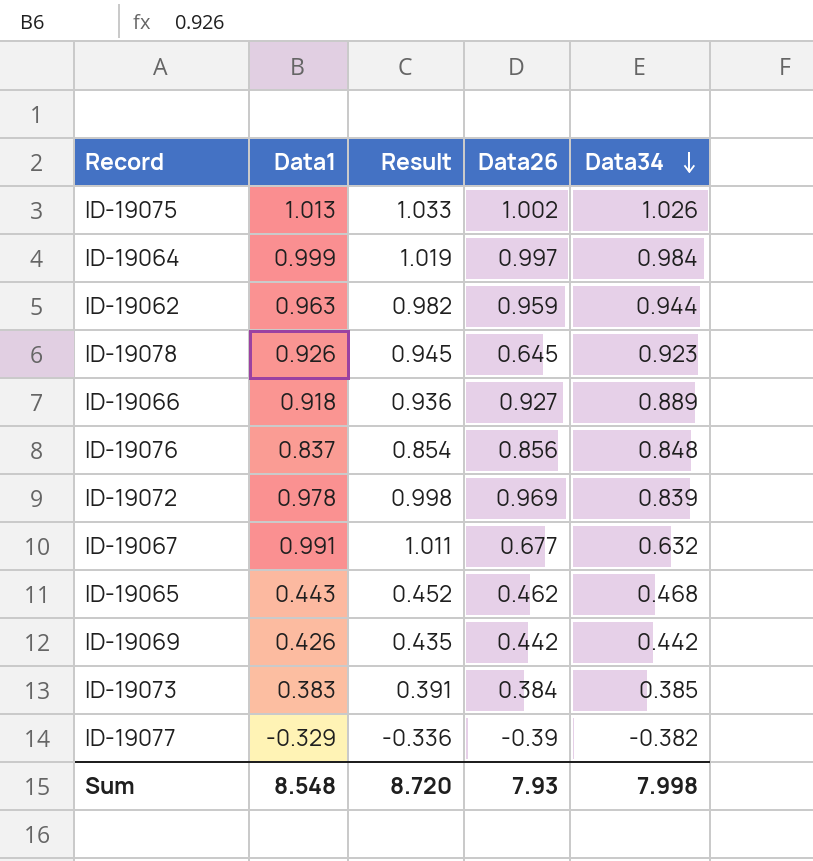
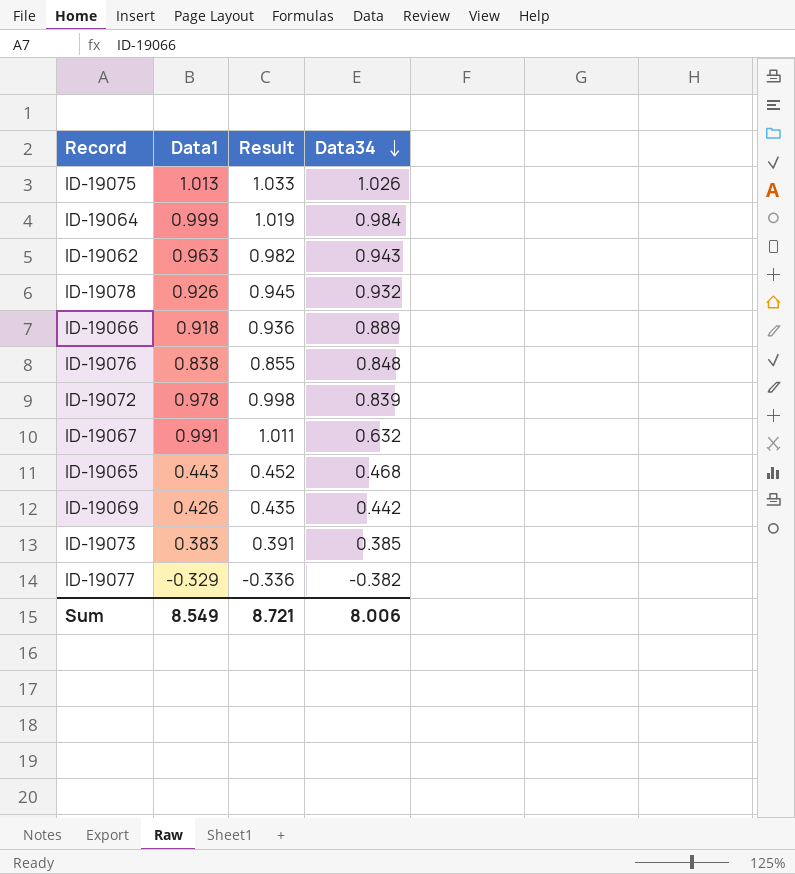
column Data26 | position: 4 -> none
ID-19062 | Data34: 0.944 -> 0.943
ID-19078 | Data34: 0.923 -> 0.932
ID-19076 | Data1: 0.837 -> 0.838
ID-19076 | Result: 0.854 -> 0.855
Sum | Data1: 8.548 -> 8.549
Sum | Result: 8.720 -> 8.721
Sum | Data34: 7.998 -> 8.006

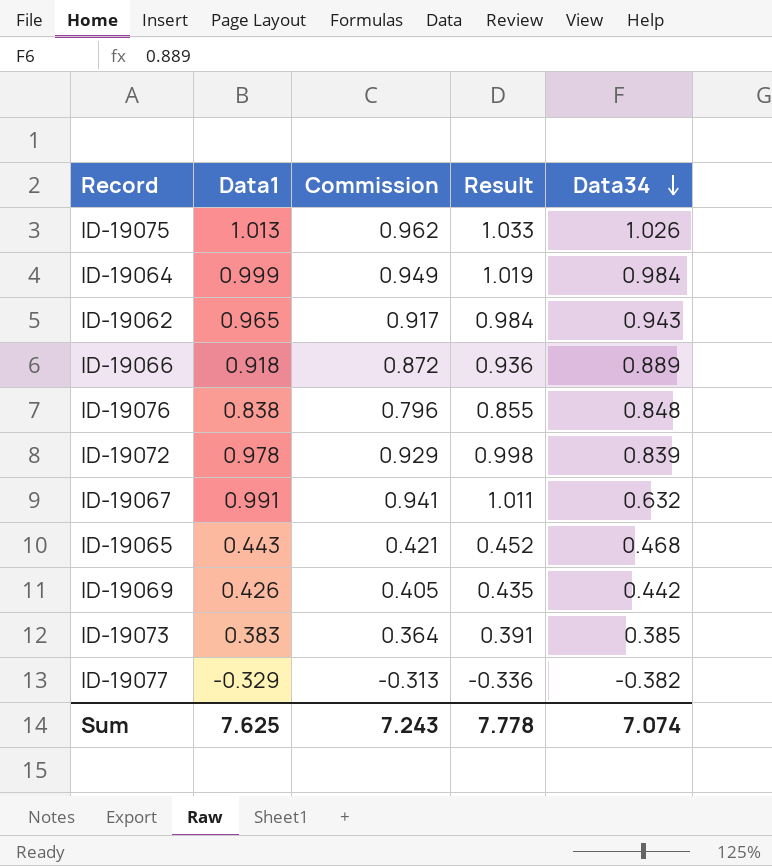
column Commission | formula: none -> [Data1] * 0.95
row ID-19078: 0.926 | 0.945 | 0.932 -> none
ID-19062 | Data1: 0.963 -> 0.965
ID-19062 | Result: 0.982 -> 0.984
Sum | Data1: 8.549 -> 7.625
Sum | Result: 8.721 -> 7.778
Sum | Data34: 8.006 -> 7.074

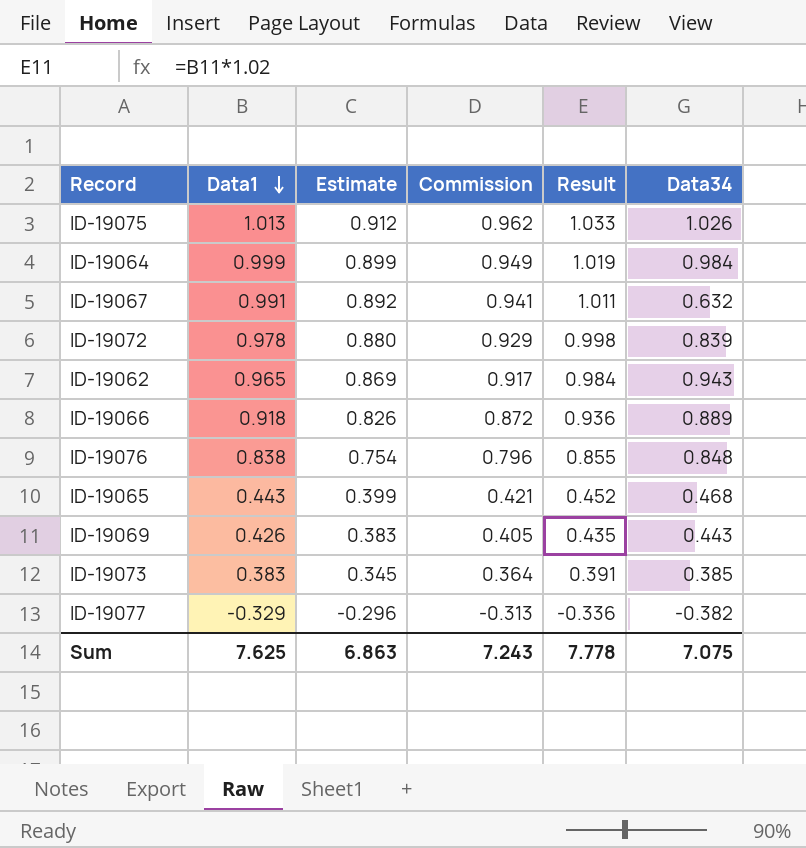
row order: Data34 descending -> Data1 descending
column Estimate | formula: none -> [Data1] * 0.9
ID-19069 | Data34: 0.442 -> 0.443
Sum | Data34: 7.074 -> 7.075

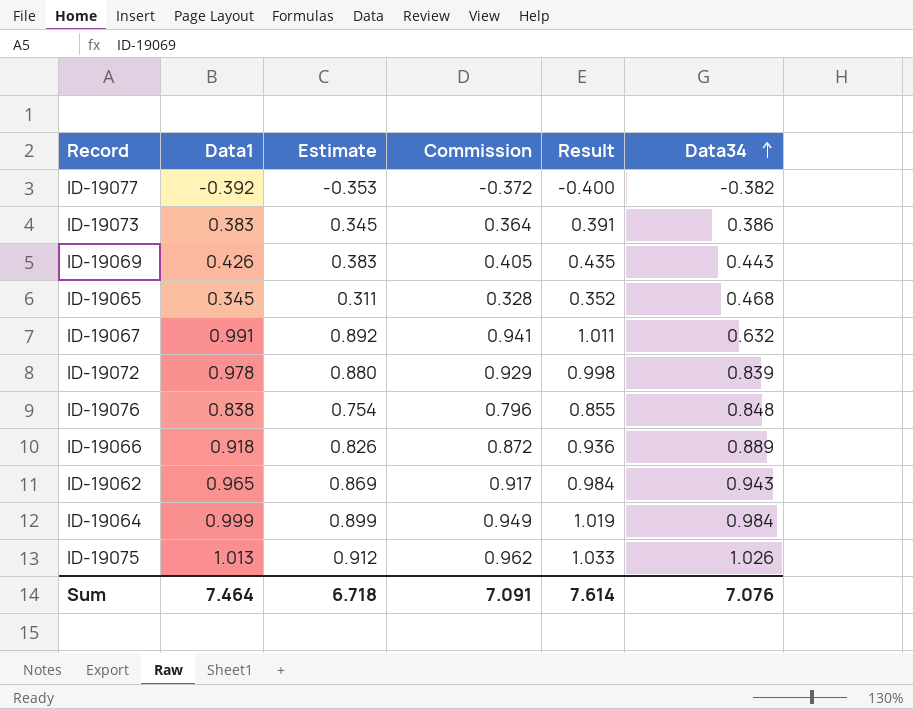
row order: Data1 descending -> Data34 ascending
ID-19077 | Data1: -0.329 -> -0.392
ID-19077 | Estimate: -0.296 -> -0.353
ID-19077 | Commission: -0.313 -> -0.372
ID-19077 | Result: -0.336 -> -0.400
ID-19073 | Data34: 0.385 -> 0.386
ID-19065 | Data1: 0.443 -> 0.345
ID-19065 | Estimate: 0.399 -> 0.311
ID-19065 | Commission: 0.421 -> 0.328
ID-19065 | Result: 0.452 -> 0.352
Sum | Data1: 7.625 -> 7.464
Sum | Estimate: 6.863 -> 6.718
Sum | Commission: 7.243 -> 7.091
Sum | Result: 7.778 -> 7.614
Sum | Data34: 7.075 -> 7.076

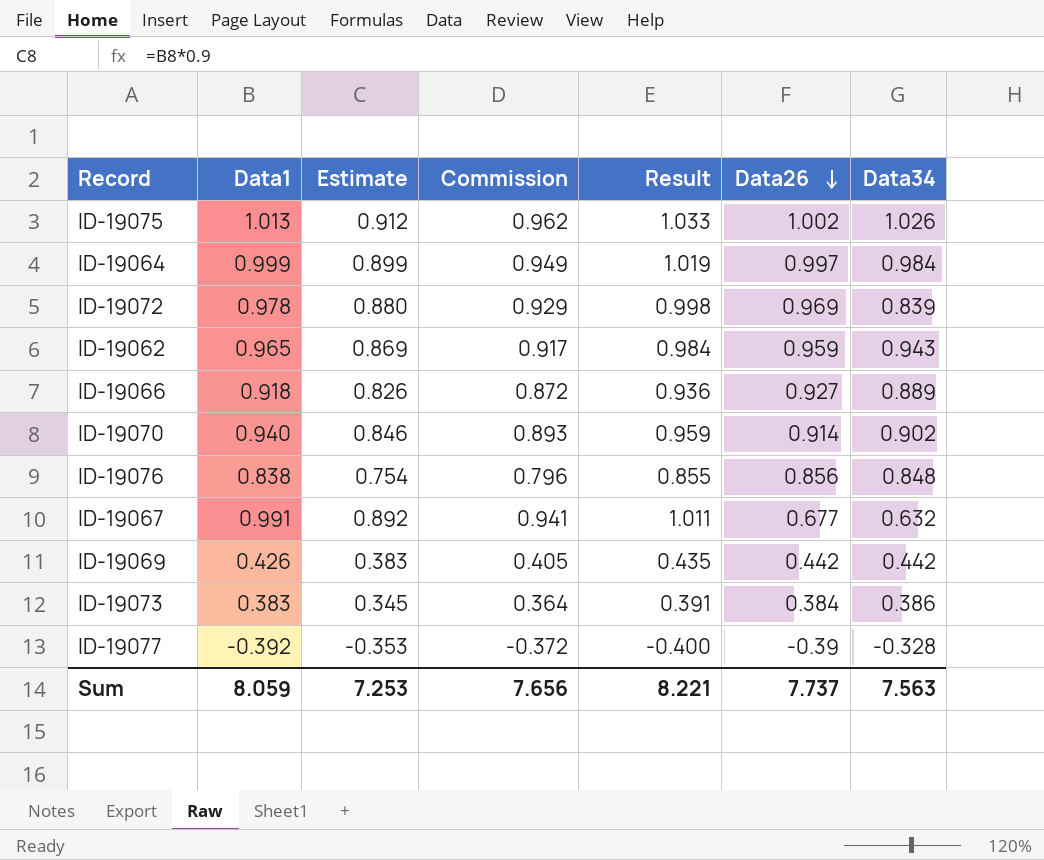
row order: Data34 ascending -> Data26 descending
column Data26 | position: none -> 6
row ID-19065: 0.345 | 0.311 | 0.328 | 0.352 | 0.468 -> none
row ID-19070: none -> 0.940 | 0.846 | 0.893 | 0.959 | 0.914 | 0.902
ID-19069 | Data34: 0.443 -> 0.442
ID-19077 | Data34: -0.382 -> -0.328
Sum | Data1: 7.464 -> 8.059
Sum | Estimate: 6.718 -> 7.253
Sum | Commission: 7.091 -> 7.656
Sum | Result: 7.614 -> 8.221
Sum | Data34: 7.076 -> 7.563

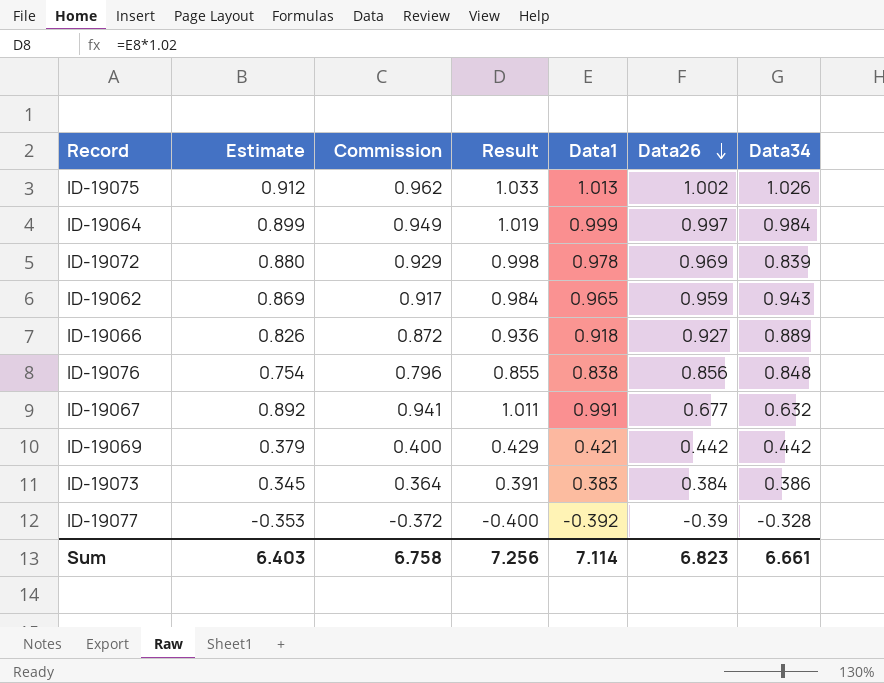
column Data1 | position: 2 -> 5
row ID-19070: 0.940 | 0.846 | 0.893 | 0.959 | 0.914 | 0.902 -> none
ID-19069 | Estimate: 0.383 -> 0.379
ID-19069 | Commission: 0.405 -> 0.400
ID-19069 | Result: 0.435 -> 0.429
ID-19069 | Data1: 0.426 -> 0.421
Sum | Estimate: 7.253 -> 6.403
Sum | Commission: 7.656 -> 6.758
Sum | Result: 8.221 -> 7.256
Sum | Data1: 8.059 -> 7.114
Sum | Data26: 7.737 -> 6.823
Sum | Data34: 7.563 -> 6.661

